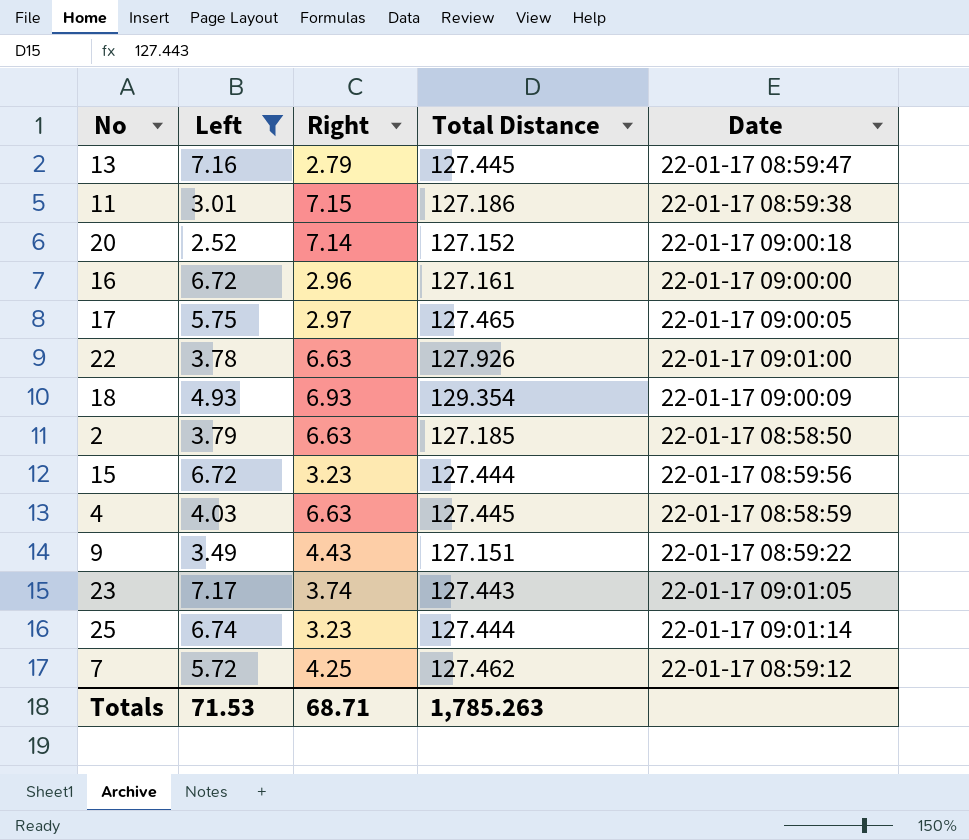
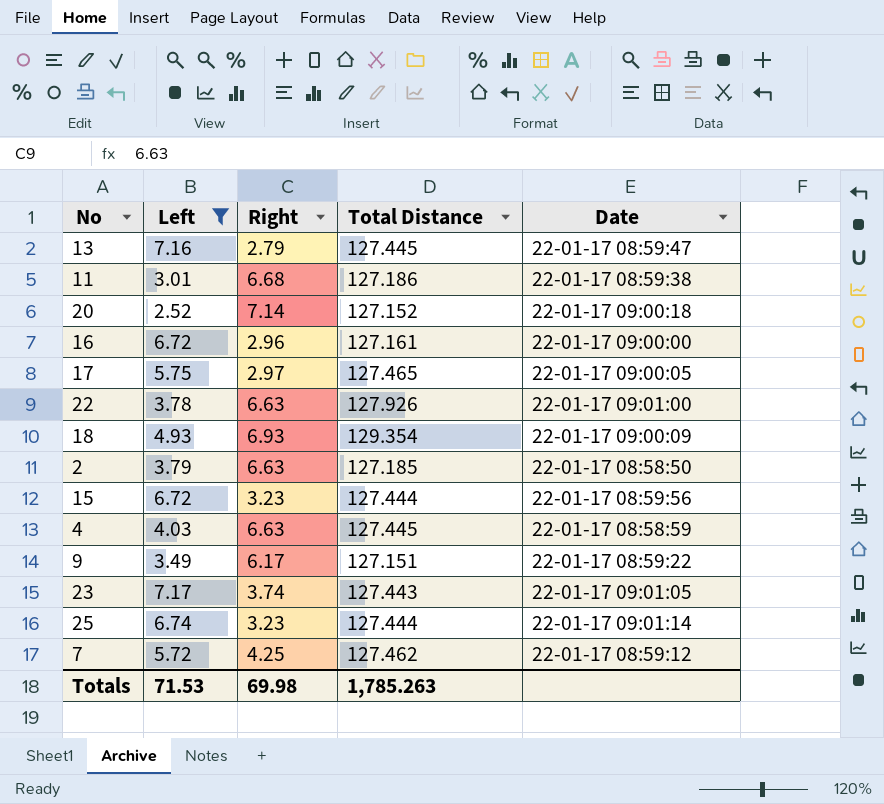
11 | Right: 7.15 -> 6.68
9 | Right: 4.43 -> 6.17
Totals | Right: 68.71 -> 69.98

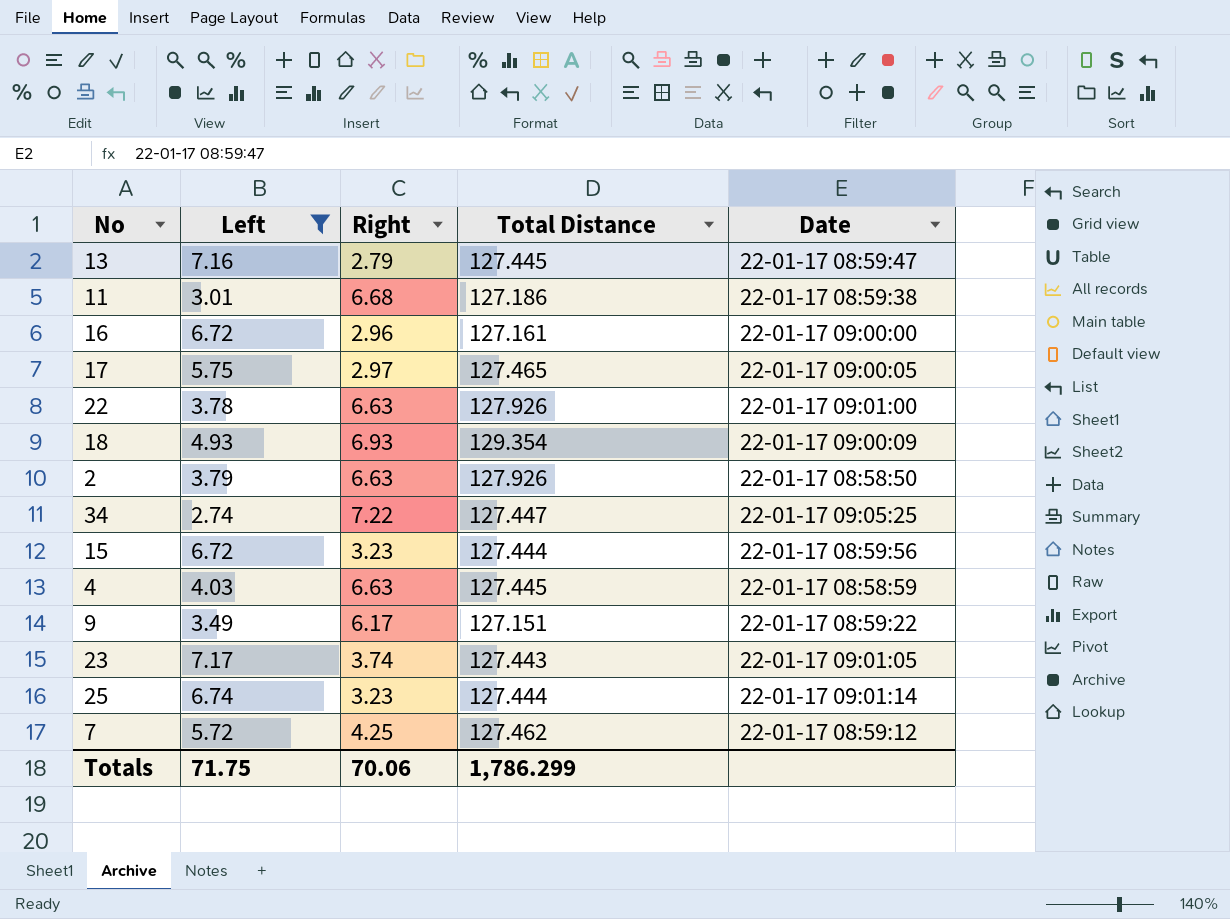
row 20: 2.52 | 7.14 | 127.152 | 22-01-17 09:00:18 -> none
2 | Total Distance: 127.185 -> 127.926
row 34: none -> 2.74 | 7.22 | 127.447 | 22-01-17 09:05:25
Totals | Left: 71.53 -> 71.75
Totals | Right: 69.98 -> 70.06
Totals | Total Distance: 1,785.263 -> 1,786.299

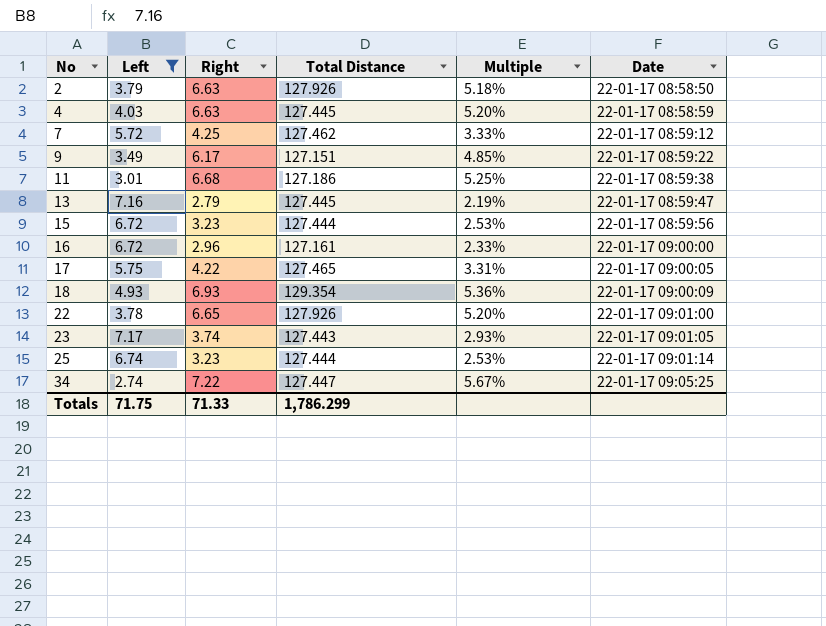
row order: none -> No ascending
column Multiple | formula: none -> [Right] / [Total Distance]
17 | Right: 2.97 -> 4.22
22 | Right: 6.63 -> 6.65
Totals | Right: 70.06 -> 71.33

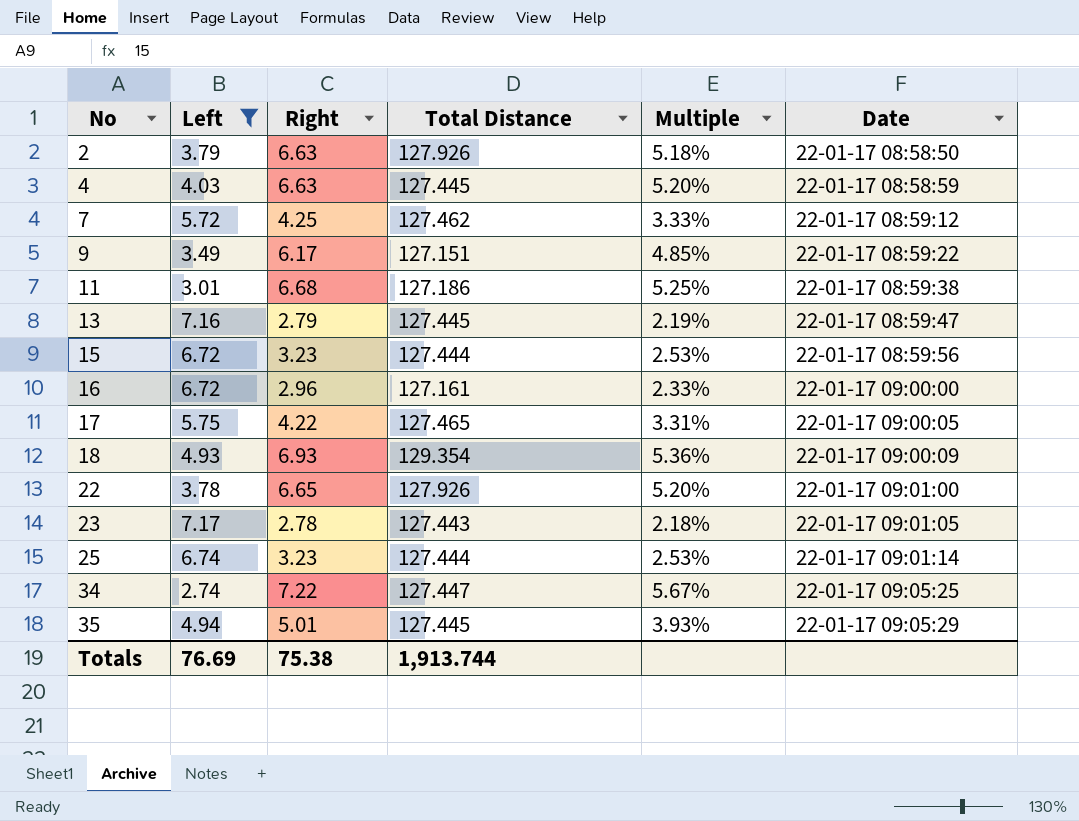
23 | Right: 3.74 -> 2.78
23 | Multiple: 2.93% -> 2.18%
row 35: none -> 4.94 | 5.01 | 127.445 | 3.93% | 22-01-17 09:05:29
Totals | Left: 71.75 -> 76.69
Totals | Right: 71.33 -> 75.38
Totals | Total Distance: 1,786.299 -> 1,913.744

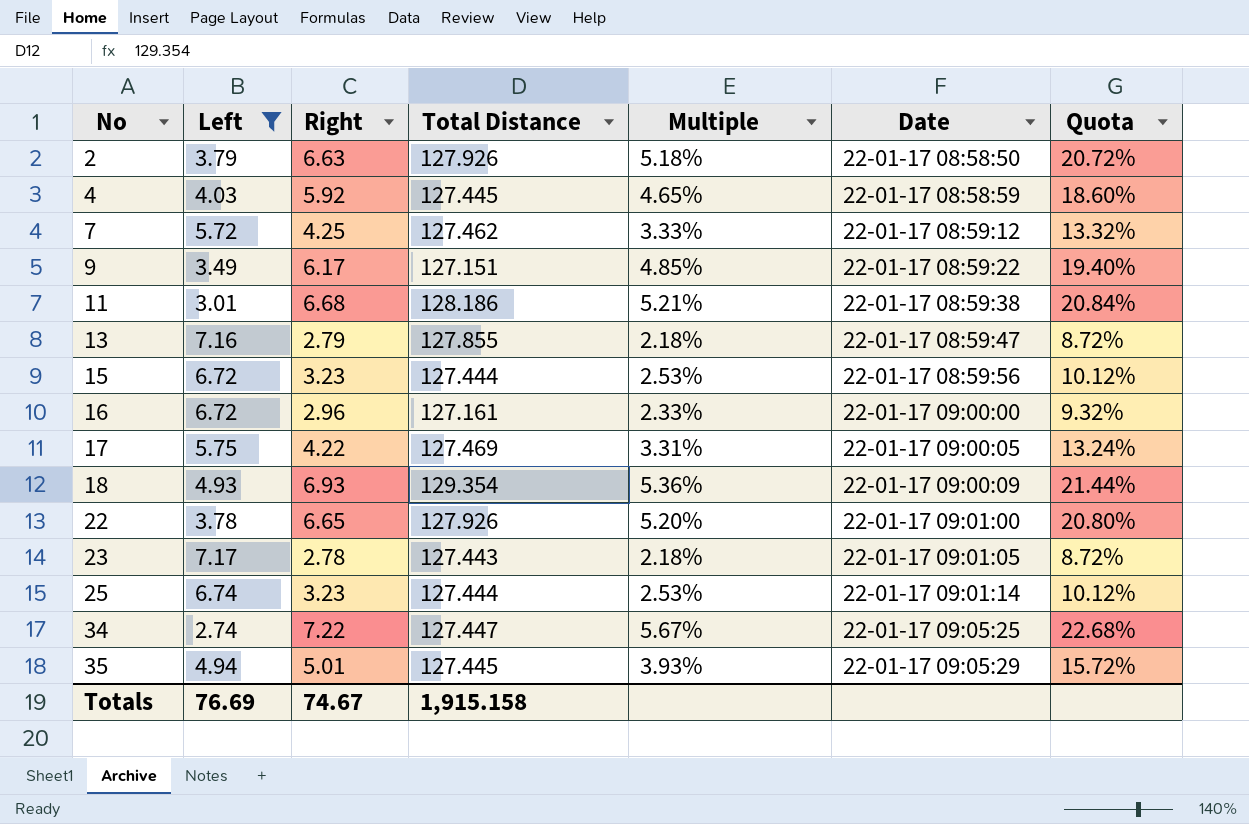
column Quota | formula: none -> [Multiple] * 4
4 | Right: 6.63 -> 5.92
4 | Multiple: 5.20% -> 4.65%
11 | Total Distance: 127.186 -> 128.186
11 | Multiple: 5.25% -> 5.21%
13 | Total Distance: 127.445 -> 127.855
13 | Multiple: 2.19% -> 2.18%
17 | Total Distance: 127.465 -> 127.469
Totals | Right: 75.38 -> 74.67
Totals | Total Distance: 1,913.744 -> 1,915.158

